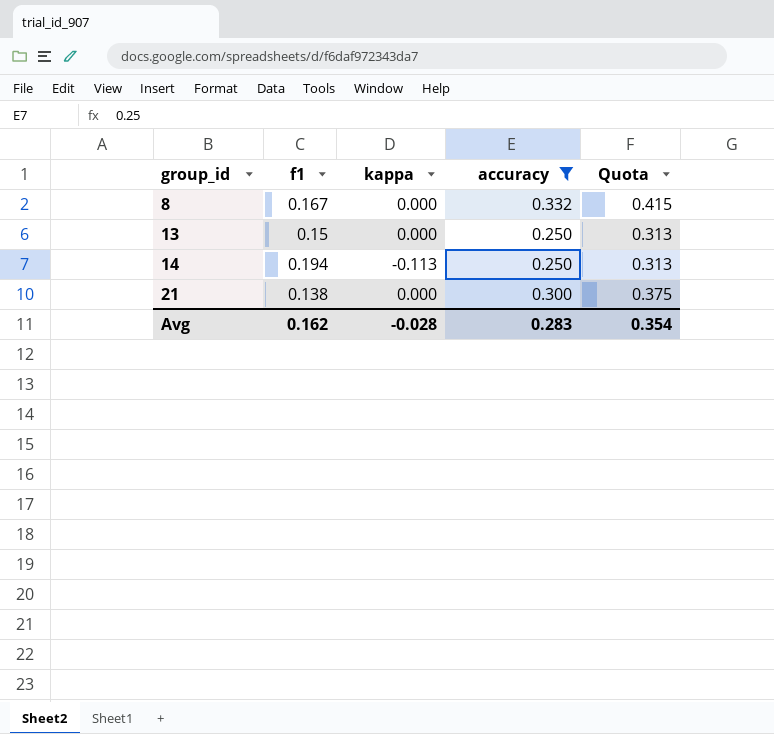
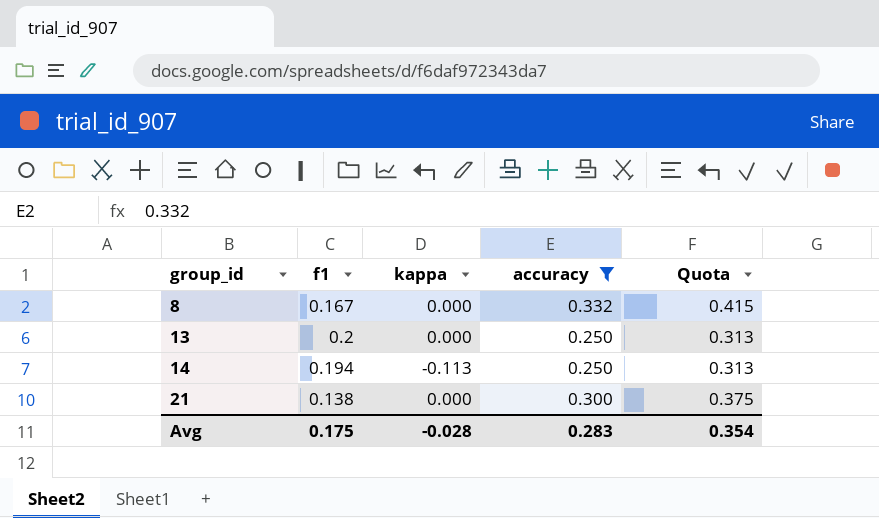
13 | f1: 0.15 -> 0.2
Avg | f1: 0.162 -> 0.175

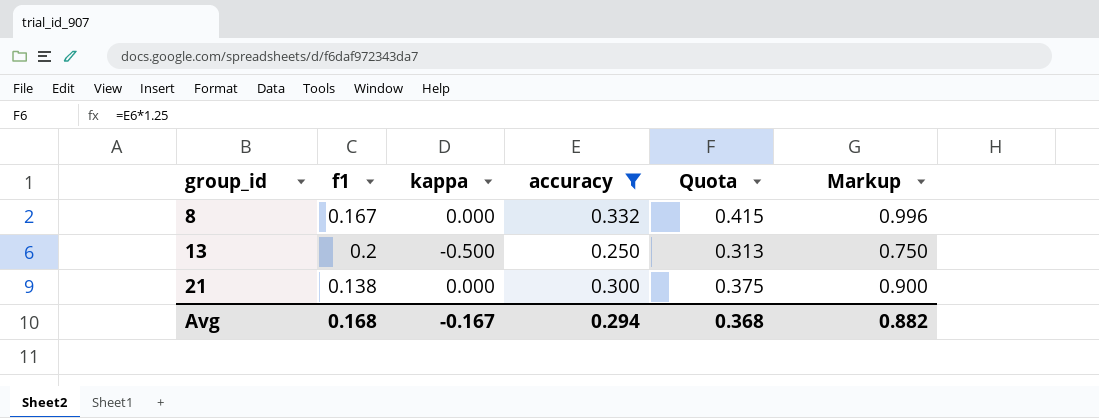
column Markup | formula: none -> [accuracy] * 3
row 14: 0.194 | -0.113 | 0.250 | 0.313 -> none
13 | kappa: 0.000 -> -0.500
Avg | f1: 0.175 -> 0.168
Avg | kappa: -0.028 -> -0.167
Avg | accuracy: 0.283 -> 0.294
Avg | Quota: 0.354 -> 0.368

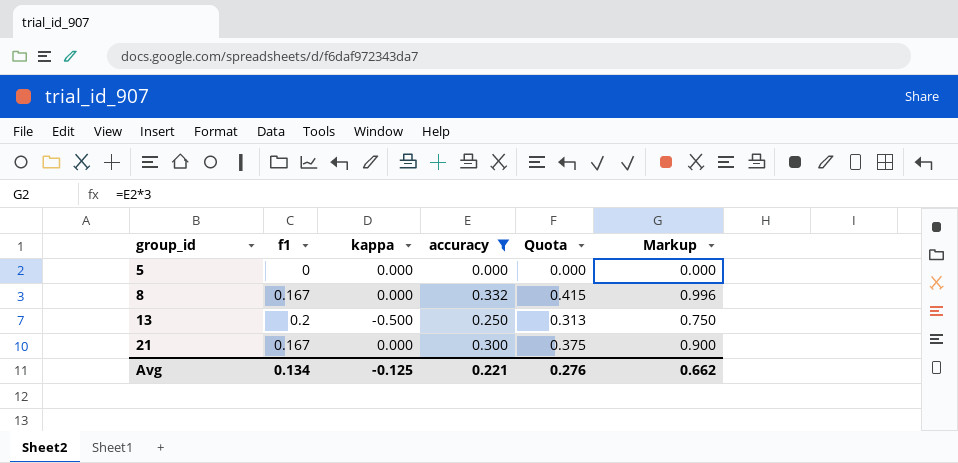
row 5: none -> 0 | 0.000 | 0.000 | 0.000 | 0.000
21 | f1: 0.138 -> 0.167
Avg | f1: 0.168 -> 0.134
Avg | kappa: -0.167 -> -0.125
Avg | accuracy: 0.294 -> 0.221
Avg | Quota: 0.368 -> 0.276
Avg | Markup: 0.882 -> 0.662

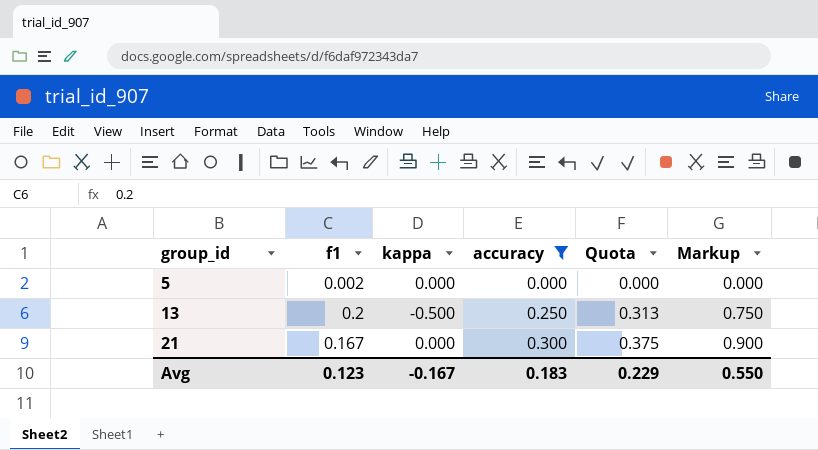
row 8: 0.167 | 0.000 | 0.332 | 0.415 | 0.996 -> none
5 | f1: 0 -> 0.002
Avg | f1: 0.134 -> 0.123
Avg | kappa: -0.125 -> -0.167
Avg | accuracy: 0.221 -> 0.183
Avg | Quota: 0.276 -> 0.229
Avg | Markup: 0.662 -> 0.550

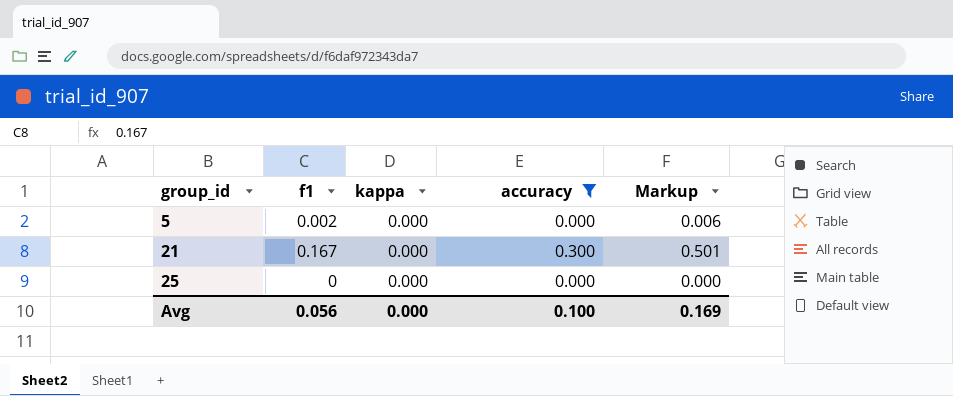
column Quota | formula: [accuracy] * 1.25 -> none
column Markup | formula: [accuracy] * 3 -> [f1] * 3
row 13: 0.2 | -0.500 | 0.250 | 0.313 | 0.750 -> none
row 25: none -> 0 | 0.000 | 0.000 | 0.000
Avg | f1: 0.123 -> 0.056
Avg | kappa: -0.167 -> 0.000
Avg | accuracy: 0.183 -> 0.100
Avg | Markup: 0.550 -> 0.169

